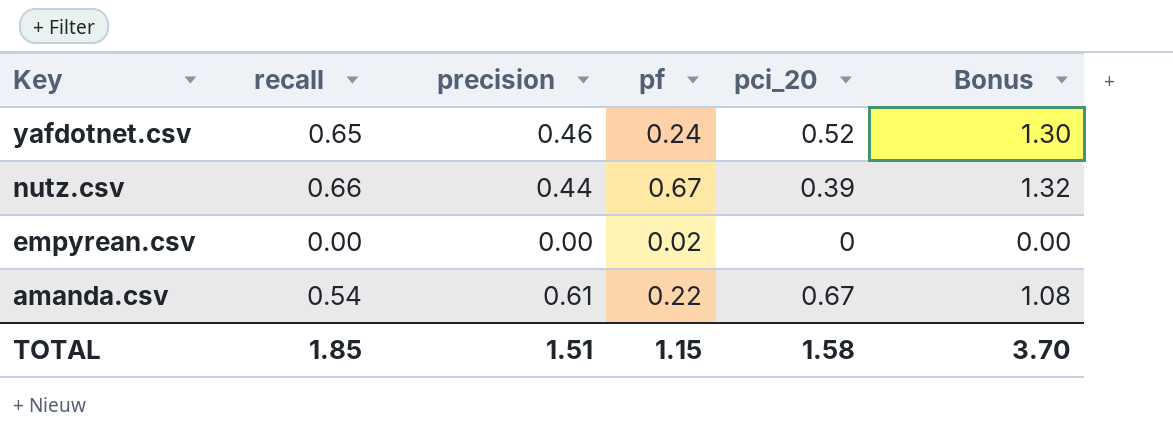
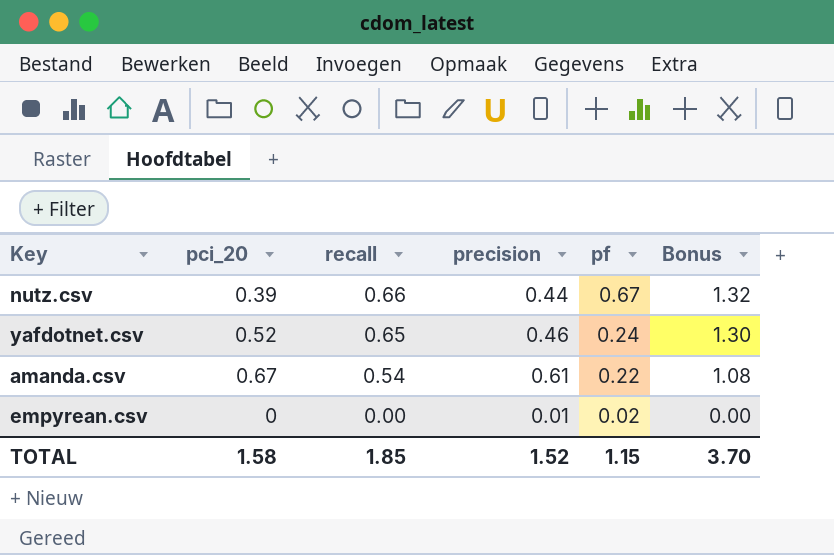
row order: Key descending -> recall descending
column pci_20 | position: 5 -> 2
empyrean.csv | precision: 0.00 -> 0.01
TOTAL | precision: 1.51 -> 1.52

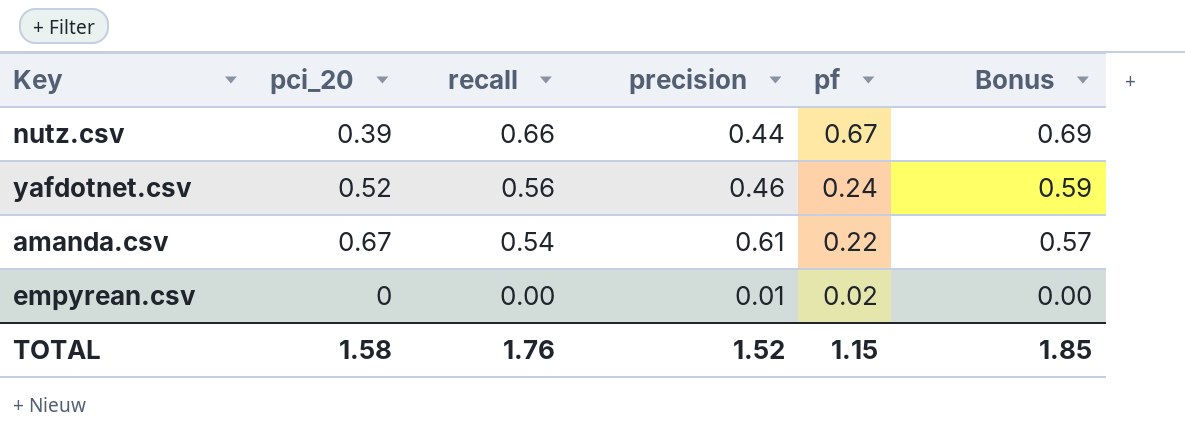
column Bonus | formula: [recall] * 2 -> [recall] * 1.05
yafdotnet.csv | recall: 0.65 -> 0.56
TOTAL | recall: 1.85 -> 1.76
TOTAL | Bonus: 3.70 -> 1.85

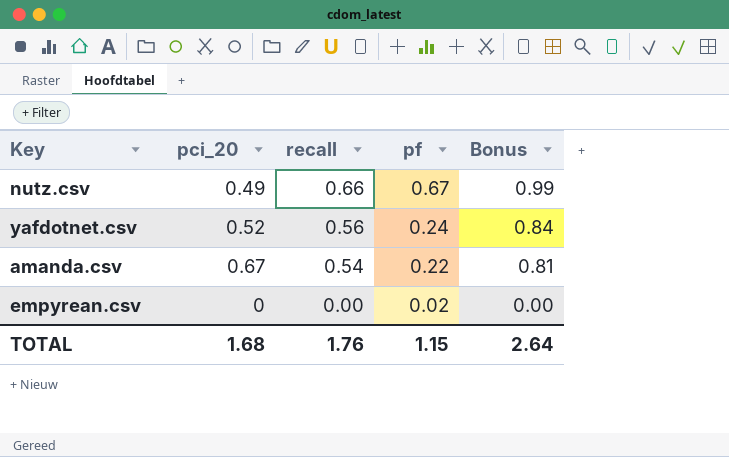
column precision | position: 4 -> none
column Bonus | formula: [recall] * 1.05 -> [recall] * 1.5
nutz.csv | pci_20: 0.39 -> 0.49
TOTAL | pci_20: 1.58 -> 1.68
TOTAL | Bonus: 1.85 -> 2.64

